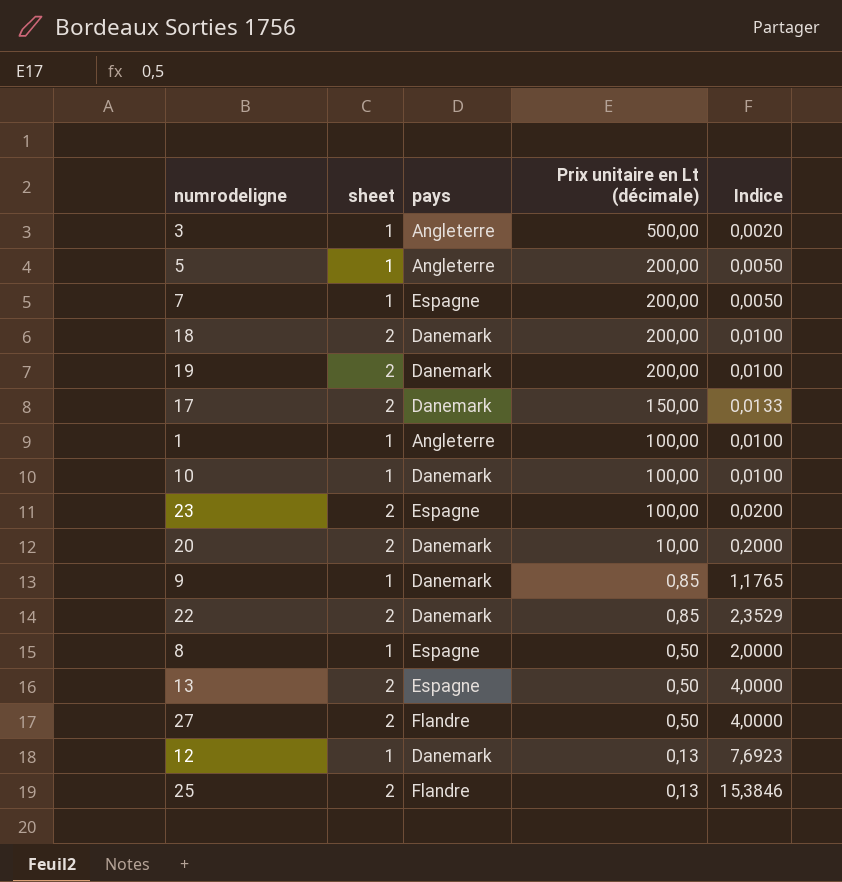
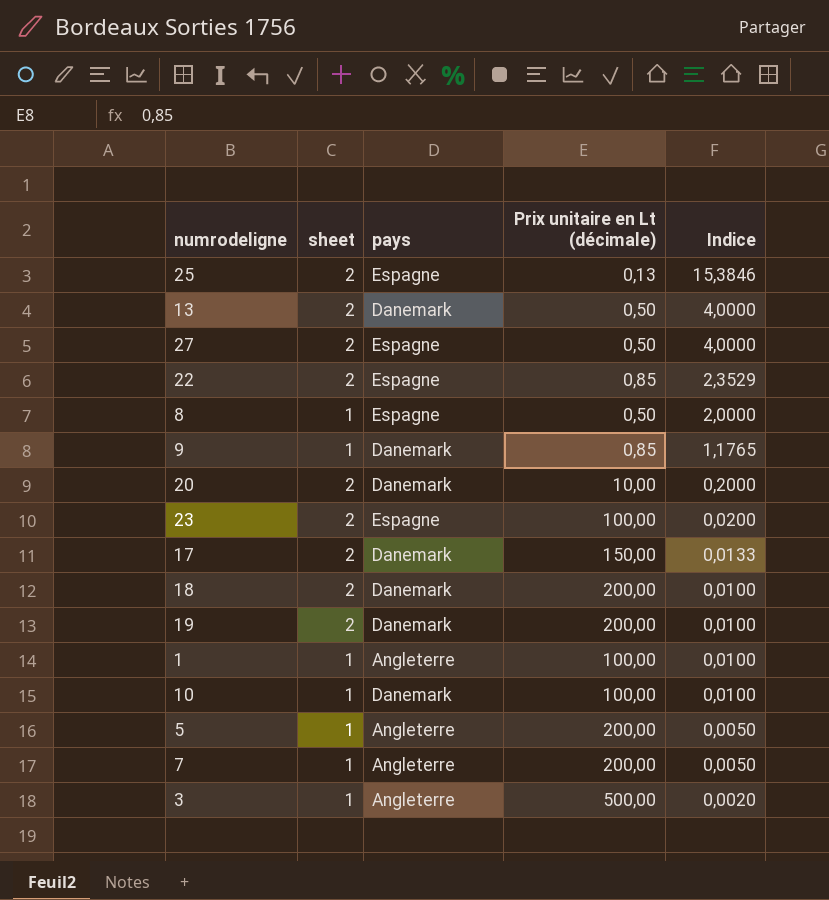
row order: Prix unitaire en Lt (décimale) descending -> Indice descending
row 12: 1 | Danemark | 0,13 | 7,6923 -> none
25 | pays: Flandre -> Espagne
13 | pays: Espagne -> Danemark
27 | pays: Flandre -> Espagne
22 | pays: Danemark -> Espagne
7 | pays: Espagne -> Angleterre

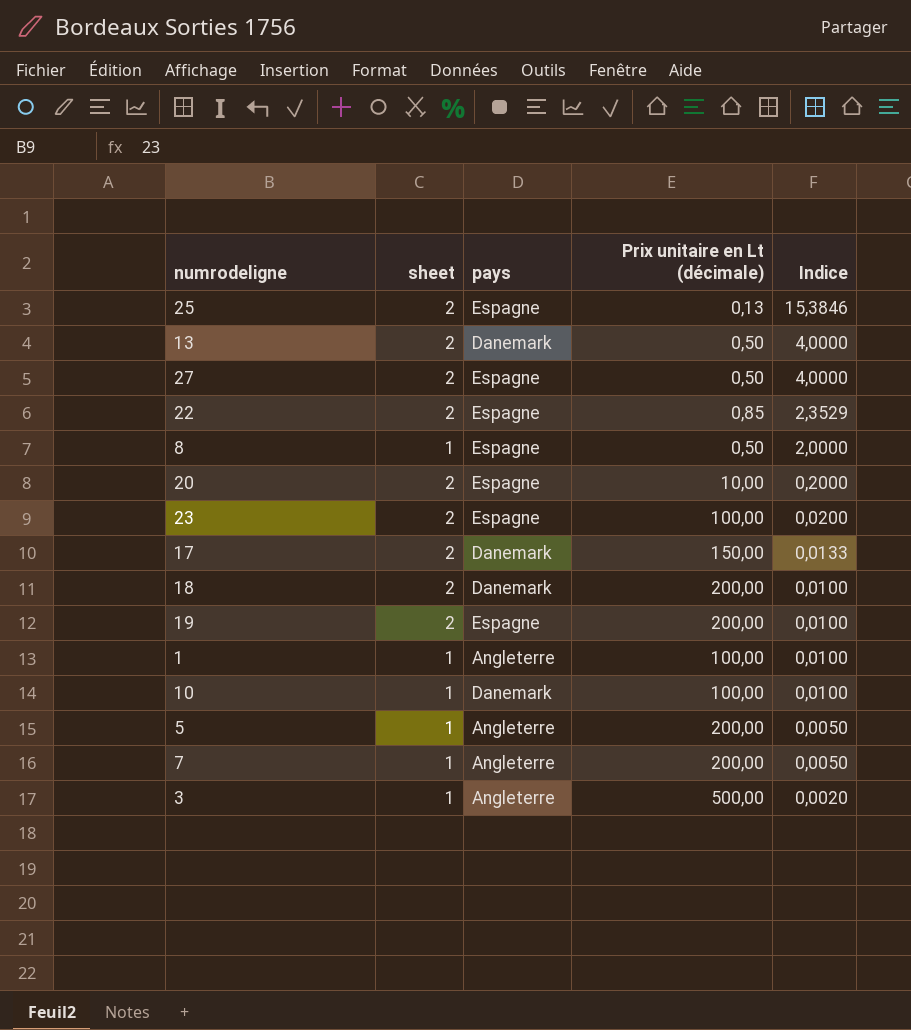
row 9: 1 | Danemark | 0,85 | 1,1765 -> none
20 | pays: Danemark -> Espagne
19 | pays: Danemark -> Espagne

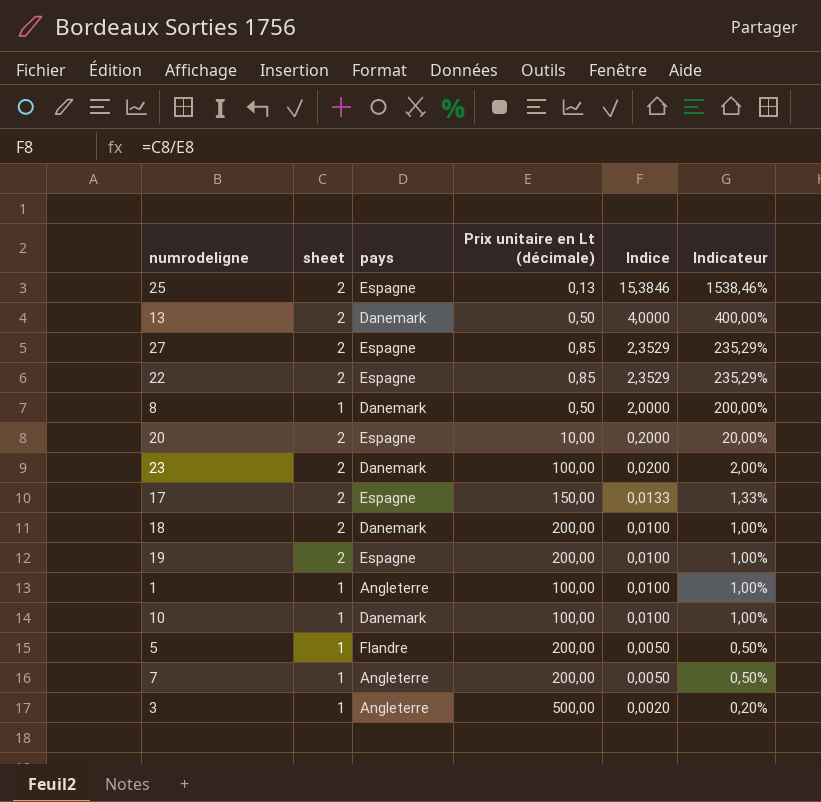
column Indicateur | formula: none -> [sheet] / [Prix unitaire en Lt (décimale)]
27 | Prix unitaire en Lt (décimale): 0,50 -> 0,85
27 | Indice: 4,0000 -> 2,3529
8 | pays: Espagne -> Danemark
23 | pays: Espagne -> Danemark
17 | pays: Danemark -> Espagne
5 | pays: Angleterre -> Flandre

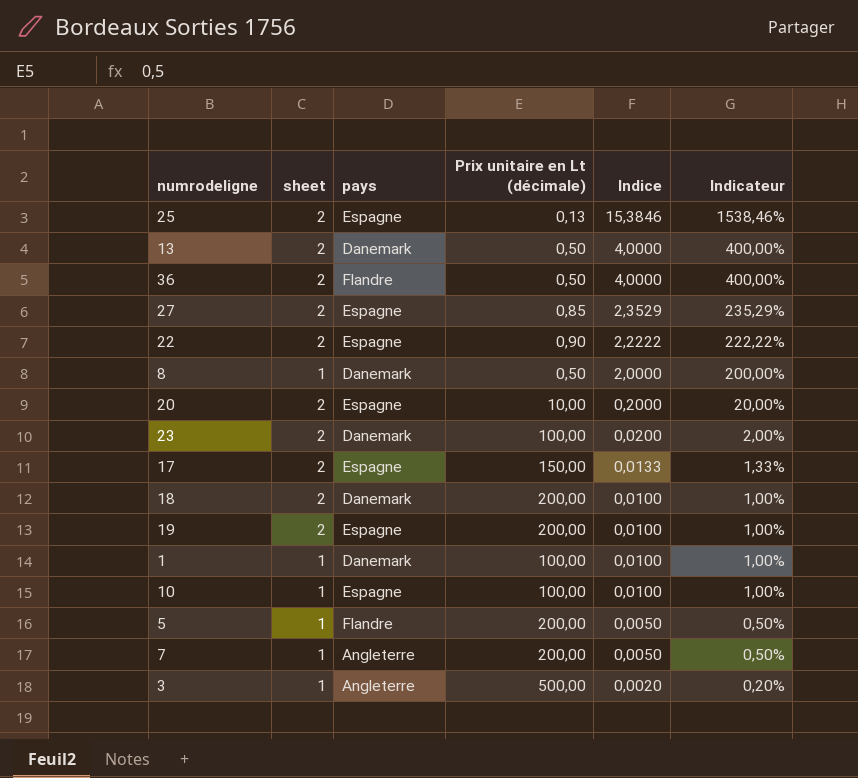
row 36: none -> 2 | Flandre | 0,50 | 4,0000 | 400,00%
22 | Prix unitaire en Lt (décimale): 0,85 -> 0,90
22 | Indice: 2,3529 -> 2,2222
22 | Indicateur: 235,29% -> 222,22%
1 | pays: Angleterre -> Danemark
10 | pays: Danemark -> Espagne

